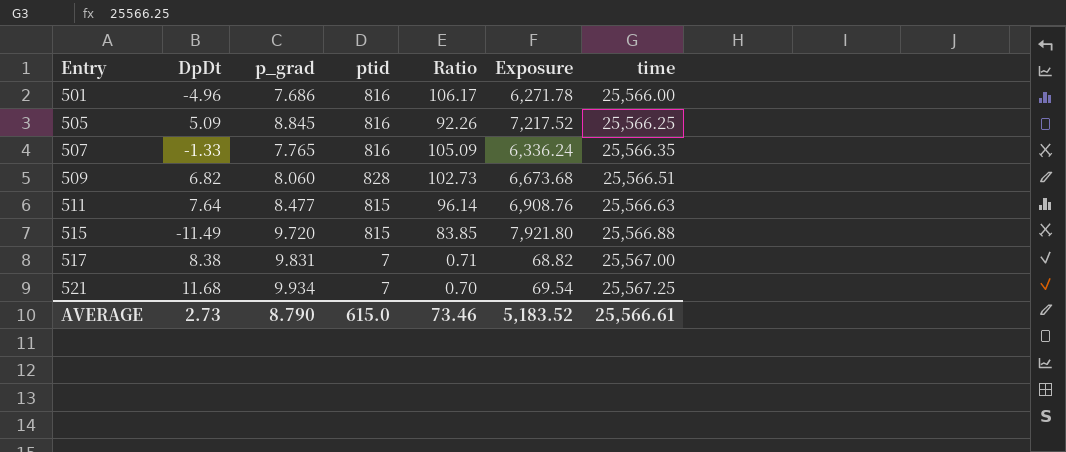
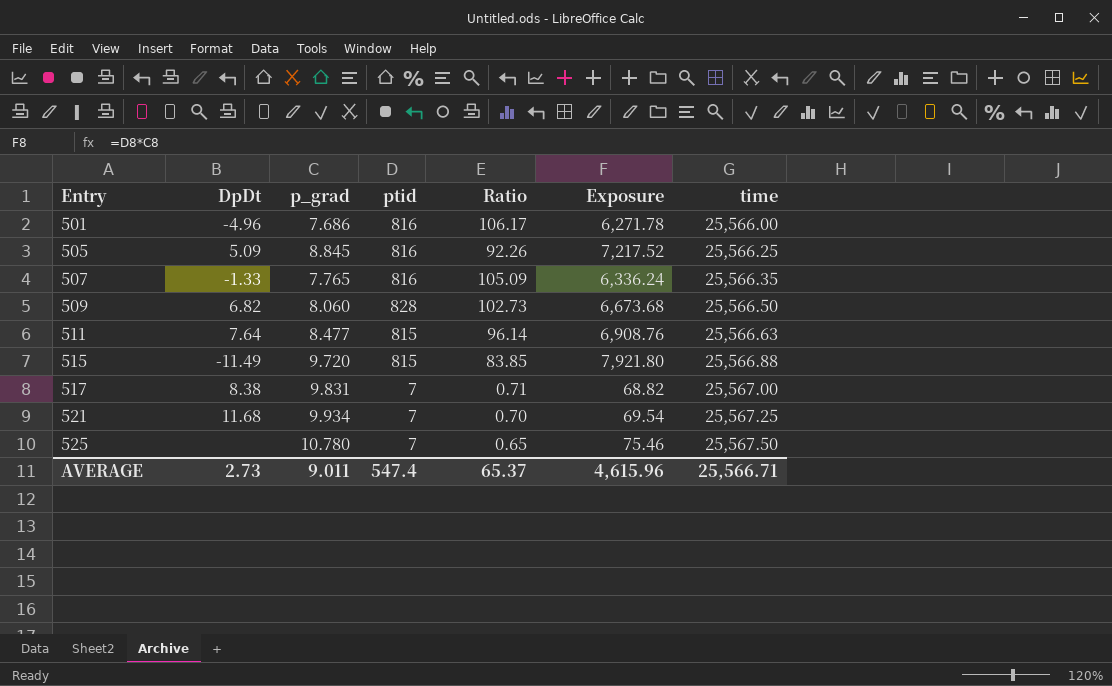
509 | time: 25,566.51 -> 25,566.50
row 525: none -> none | 10.780 | 7 | 0.65 | 75.46 | 25,567.50
AVERAGE | p_grad: 8.790 -> 9.011
AVERAGE | ptid: 615.0 -> 547.4
AVERAGE | Ratio: 73.46 -> 65.37
AVERAGE | Exposure: 5,183.52 -> 4,615.96
AVERAGE | time: 25,566.61 -> 25,566.71

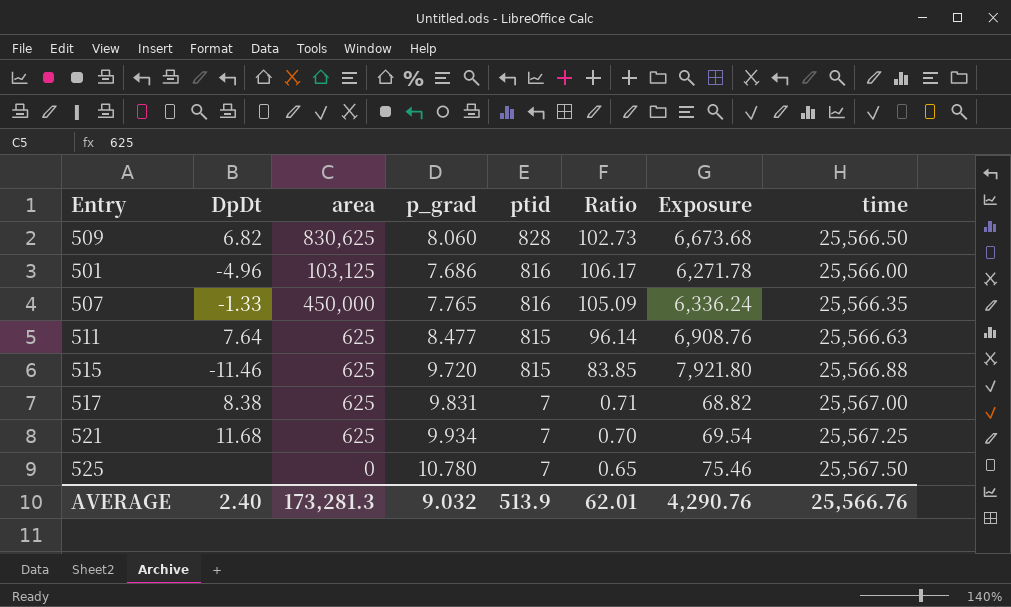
row order: Entry ascending -> ptid descending
column area | position: none -> 3
row 505: 5.09 | 8.845 | 816 | 92.26 | 7,217.52 | 25,566.25 -> none
515 | DpDt: -11.49 -> -11.46
AVERAGE | DpDt: 2.73 -> 2.40
AVERAGE | p_grad: 9.011 -> 9.032
AVERAGE | ptid: 547.4 -> 513.9
AVERAGE | Ratio: 65.37 -> 62.01
AVERAGE | Exposure: 4,615.96 -> 4,290.76
AVERAGE | time: 25,566.71 -> 25,566.76

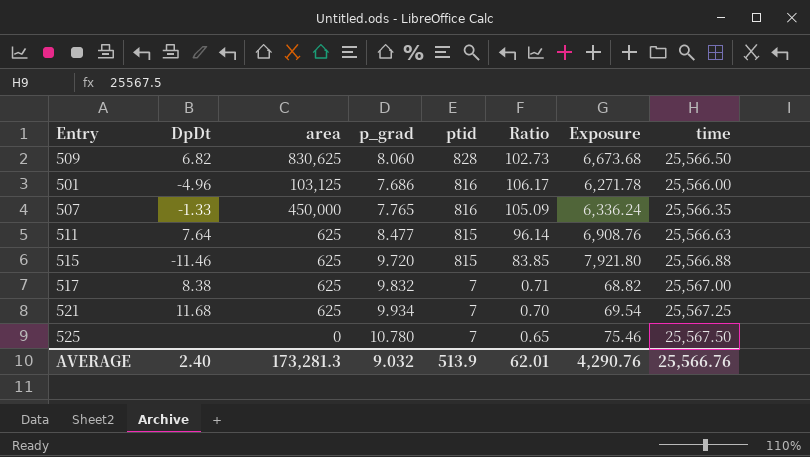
517 | p_grad: 9.831 -> 9.832

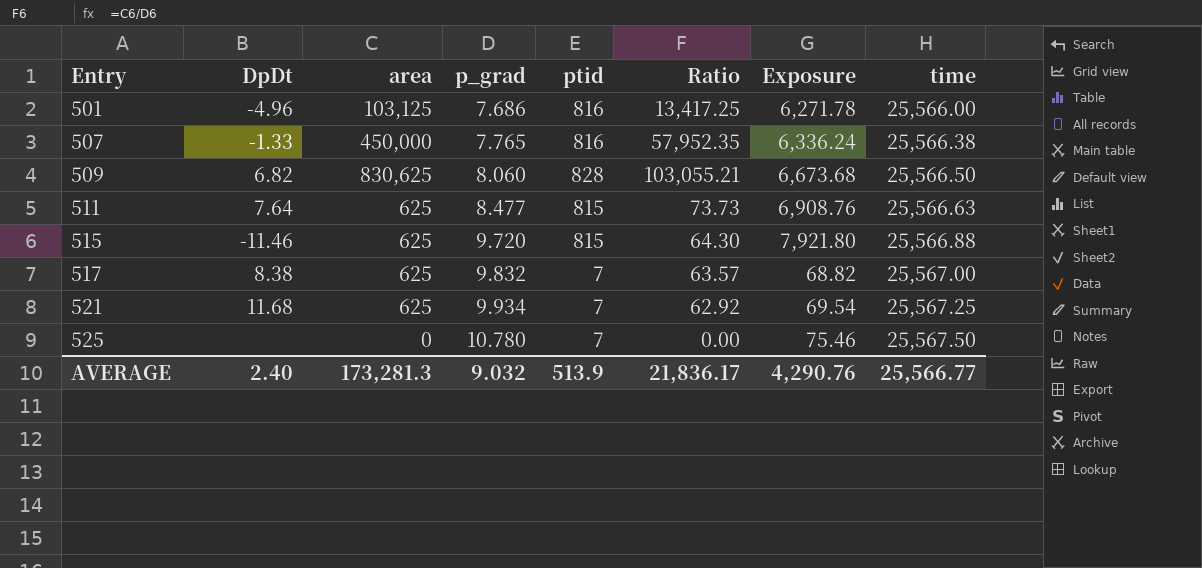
row order: ptid descending -> Entry ascending
column Ratio | formula: [ptid] / [p_grad] -> [area] / [p_grad]
507 | time: 25,566.35 -> 25,566.38
AVERAGE | Ratio: 62.01 -> 21,836.17
AVERAGE | time: 25,566.76 -> 25,566.77

